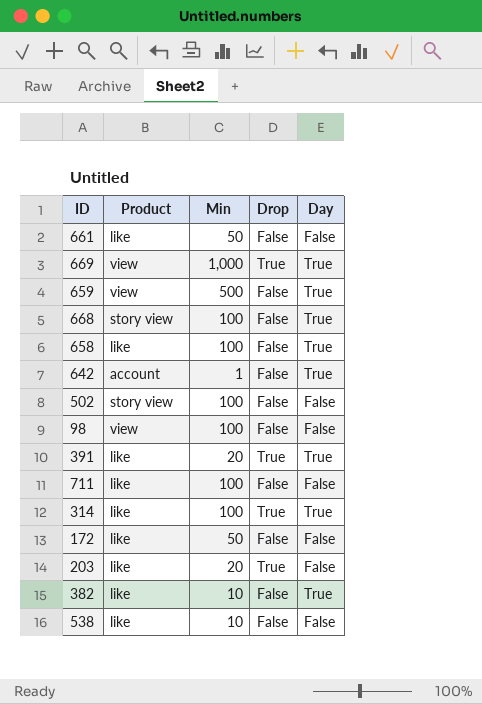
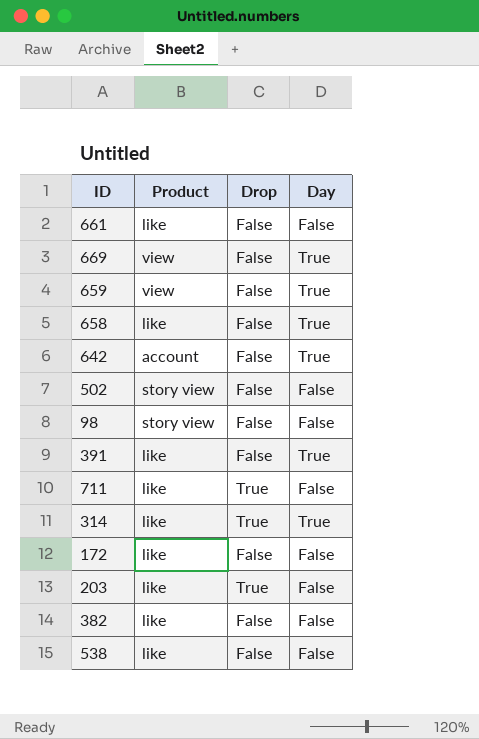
column Min | position: 3 -> none
row 668: story view | 100 | False | True -> none
669 | Drop: True -> False
98 | Product: view -> story view
391 | Drop: True -> False
711 | Drop: False -> True
382 | Day: True -> False

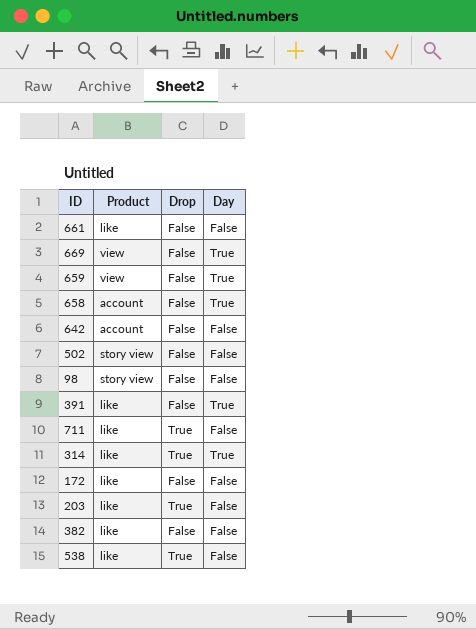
658 | Product: like -> account
642 | Day: True -> False
538 | Drop: False -> True

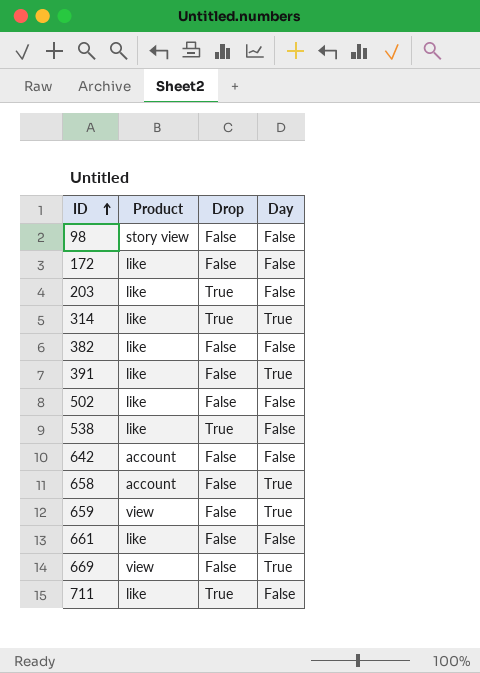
row order: none -> ID ascending
502 | Product: story view -> like

